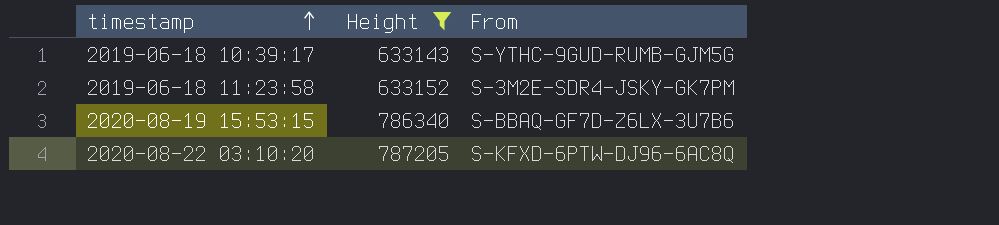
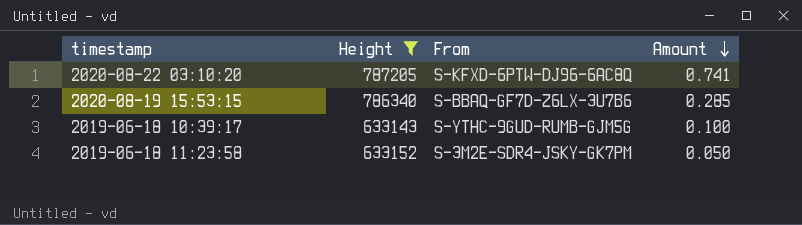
row order: timestamp ascending -> Amount descending
column Amount | position: none -> 4

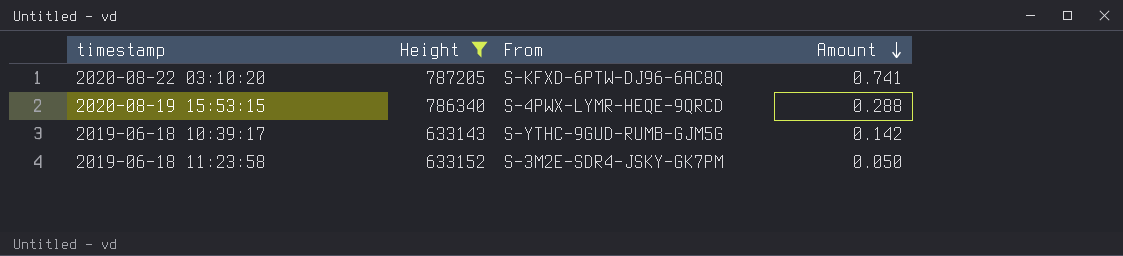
2020-08-19 15:53:15 | From: S-BBAQ-GF7D-Z6LX-3U7B6 -> S-4PWX-LYMR-HEQE-9QRCD
2020-08-19 15:53:15 | Amount: 0.285 -> 0.288
2019-06-18 10:39:17 | Amount: 0.100 -> 0.142

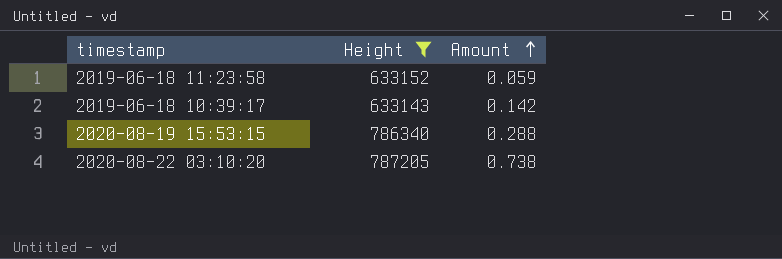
row order: Amount descending -> Amount ascending
column From | position: 3 -> none
2019-06-18 11:23:58 | Amount: 0.050 -> 0.059
2020-08-22 03:10:20 | Amount: 0.741 -> 0.738

